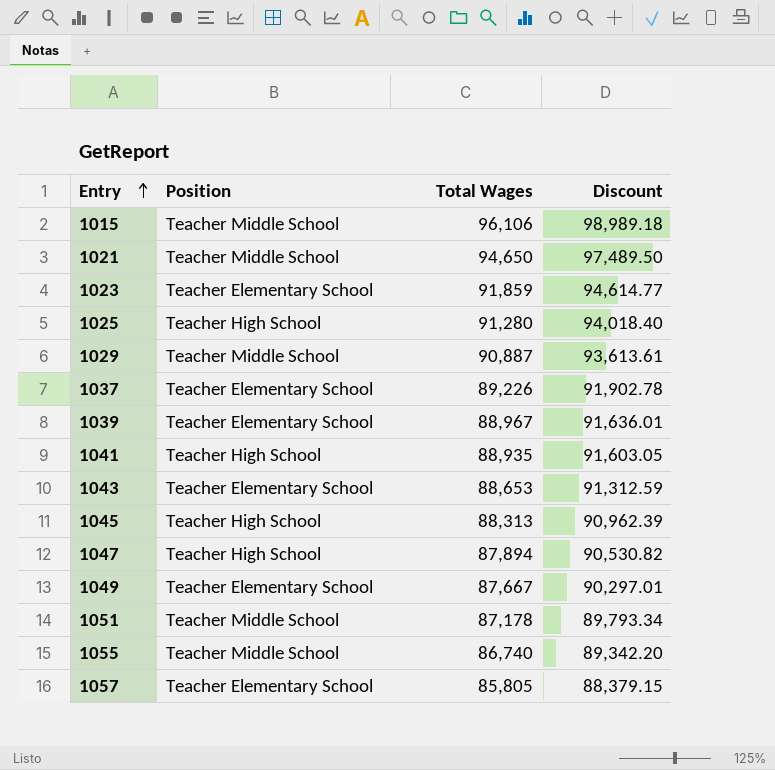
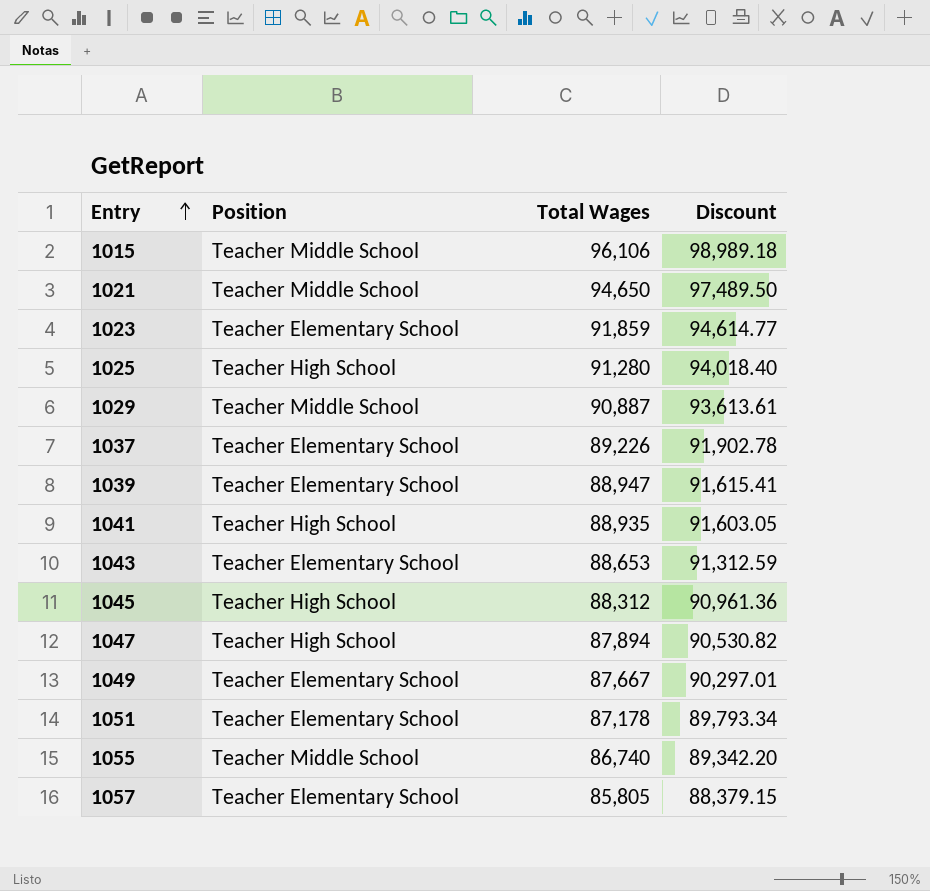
1039 | Total Wages: 88,967 -> 88,947
1039 | Discount: 91,636.01 -> 91,615.41
1045 | Total Wages: 88,313 -> 88,312
1045 | Discount: 90,962.39 -> 90,961.36
1051 | Position: Teacher Middle School -> Teacher Elementary School

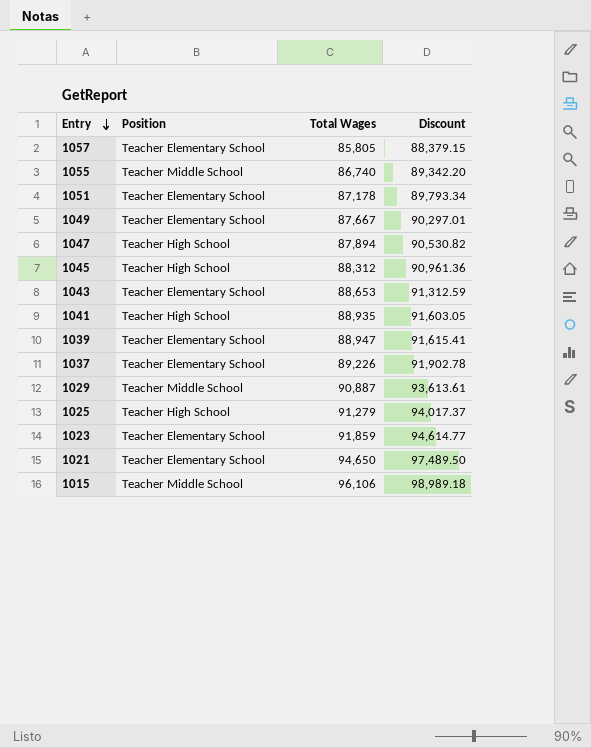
row order: Entry ascending -> Entry descending
1025 | Total Wages: 91,280 -> 91,279
1025 | Discount: 94,018.40 -> 94,017.37
1021 | Position: Teacher Middle School -> Teacher Elementary School

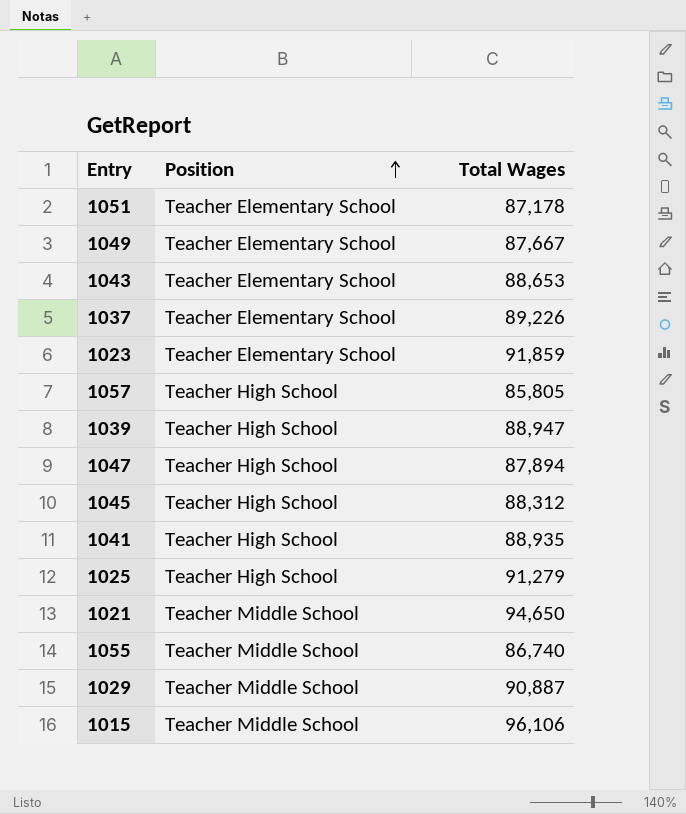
row order: Entry descending -> Position ascending
column Discount | formula: [Total Wages] * 1.03 -> none
1057 | Position: Teacher Elementary School -> Teacher High School
1039 | Position: Teacher Elementary School -> Teacher High School
1021 | Position: Teacher Elementary School -> Teacher Middle School

